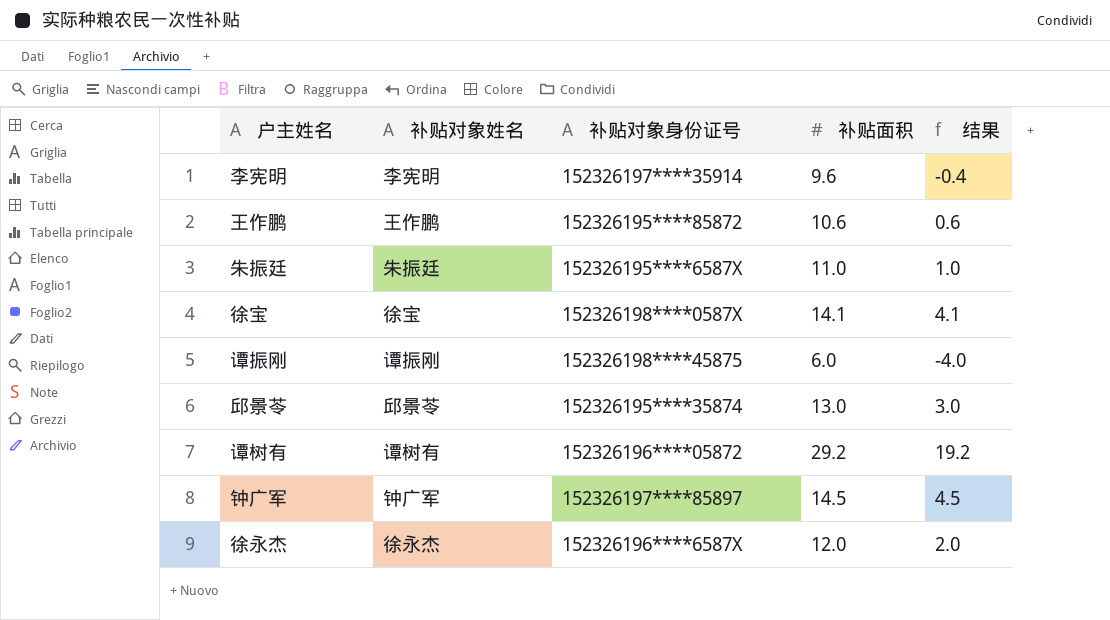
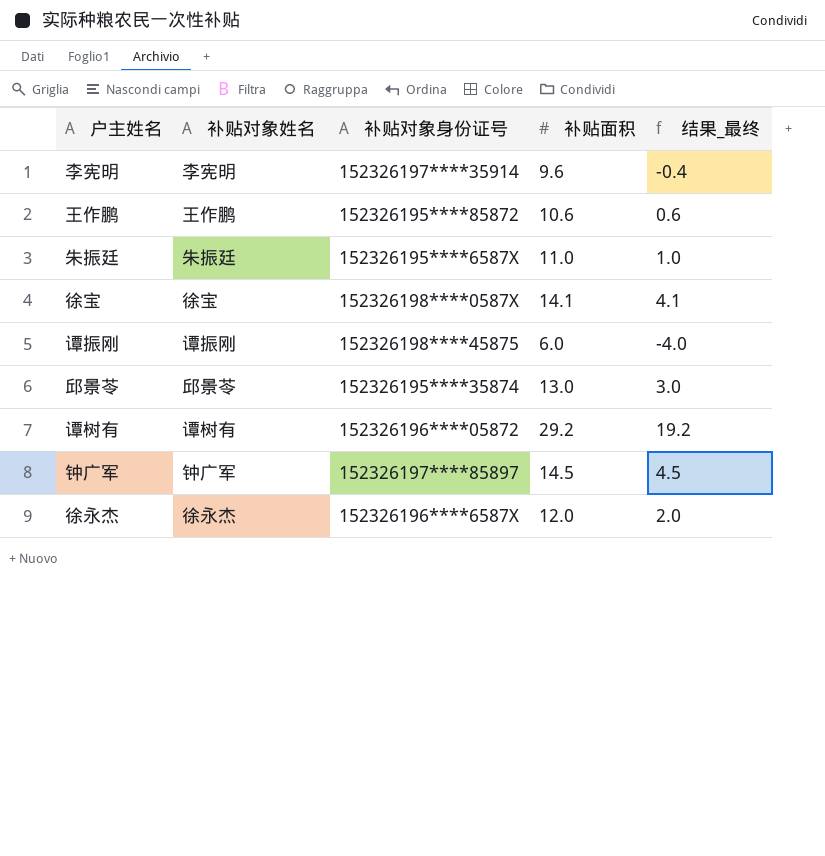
column name: 结果 -> 结果_最终

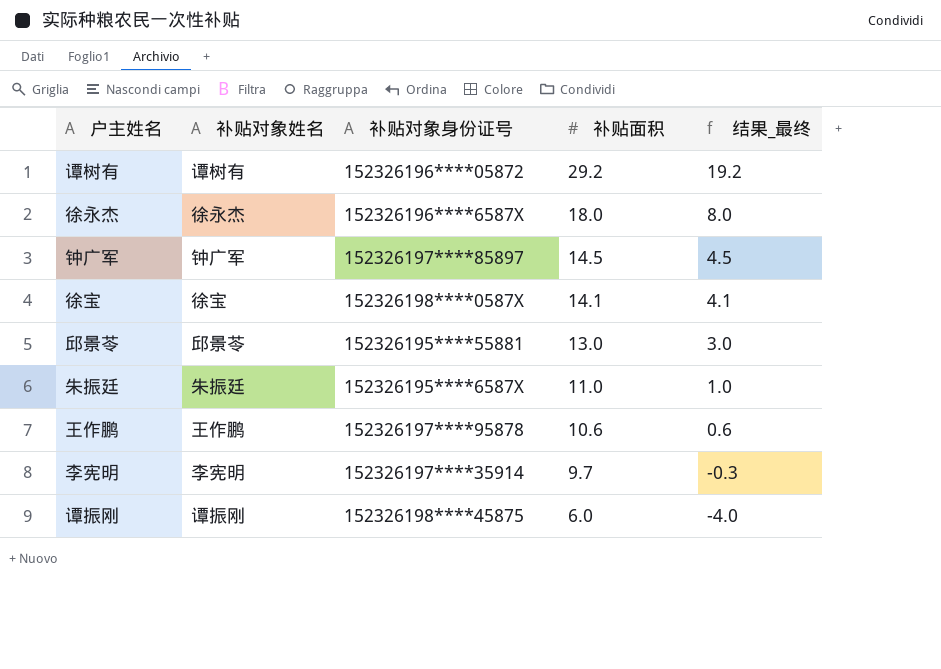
row order: none -> 补贴面积 descending
徐永杰 | 补贴面积: 12.0 -> 18.0
徐永杰 | 结果_最终: 2.0 -> 8.0
邱景苓 | 补贴对象身份证号: 152326195****35874 -> 152326195****55881
王作鹏 | 补贴对象身份证号: 152326195****85872 -> 152326197****95878
李宪明 | 补贴面积: 9.6 -> 9.7
李宪明 | 结果_最终: -0.4 -> -0.3

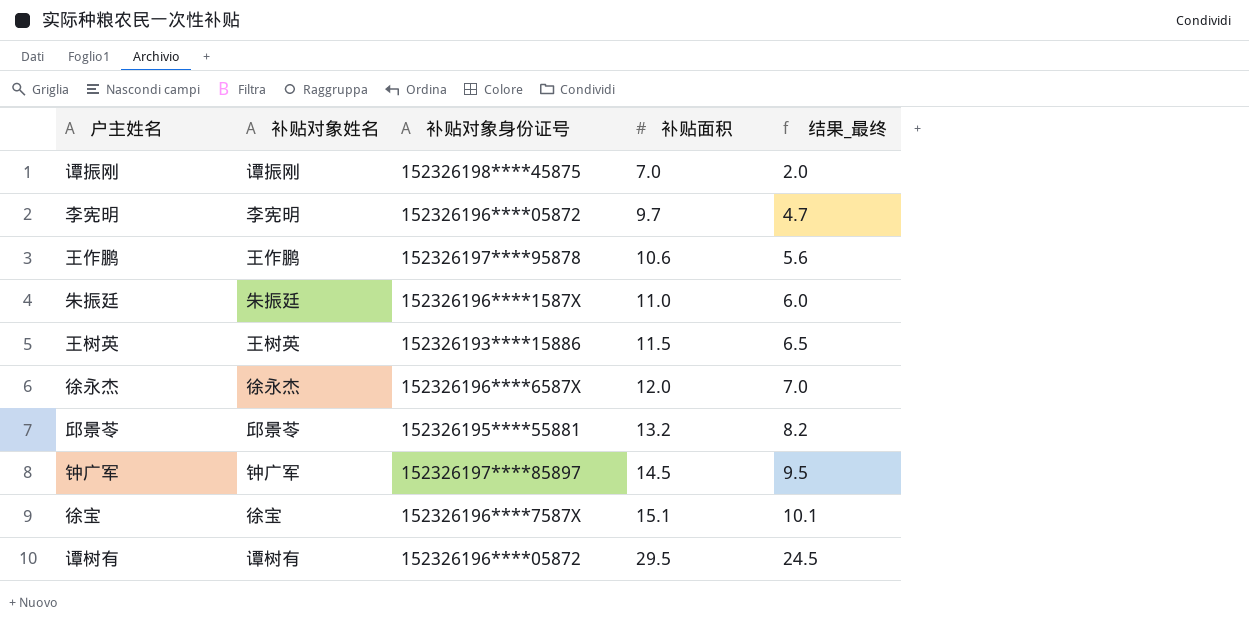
row order: 补贴面积 descending -> 补贴面积 ascending
column 结果_最终 | formula: [补贴面积] - 10 -> [补贴面积] - 5
谭振刚 | 补贴面积: 6.0 -> 7.0
李宪明 | 补贴对象身份证号: 152326197****35914 -> 152326196****05872
朱振廷 | 补贴对象身份证号: 152326195****6587X -> 152326196****1587X
row 王树英: none -> 王树英 | 152326193****15886 | 11.5 | 6.5
徐永杰 | 补贴面积: 18.0 -> 12.0
邱景苓 | 补贴面积: 13.0 -> 13.2
徐宝 | 补贴对象身份证号: 152326198****0587X -> 152326196****7587X
徐宝 | 补贴面积: 14.1 -> 15.1
谭树有 | 补贴面积: 29.2 -> 29.5

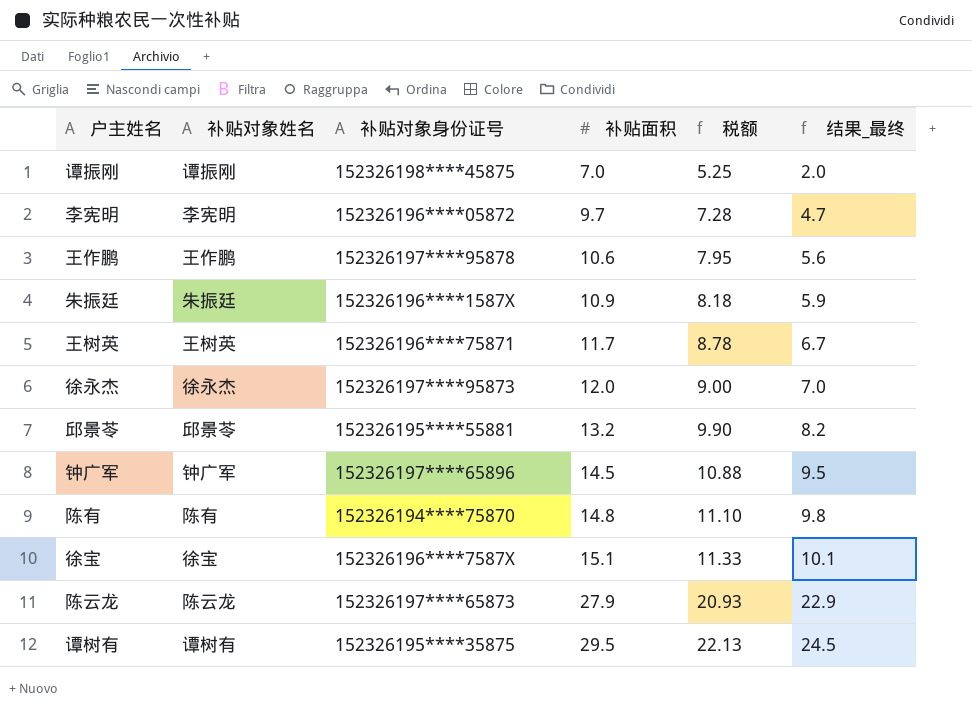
column 税额 | formula: none -> [补贴面积] * 0.75
朱振廷 | 补贴面积: 11.0 -> 10.9
朱振廷 | 结果_最终: 6.0 -> 5.9
王树英 | 补贴对象身份证号: 152326193****15886 -> 152326196****75871
王树英 | 补贴面积: 11.5 -> 11.7
王树英 | 结果_最终: 6.5 -> 6.7
徐永杰 | 补贴对象身份证号: 152326196****6587X -> 152326197****95873
钟广军 | 补贴对象身份证号: 152326197****85897 -> 152326197****65896
row 陈有: none -> 陈有 | 152326194****75870 | 14.8 | 11.10 | 9.8
row 陈云龙: none -> 陈云龙 | 152326197****65873 | 27.9 | 20.93 | 22.9
谭树有 | 补贴对象身份证号: 152326196****05872 -> 152326195****35875

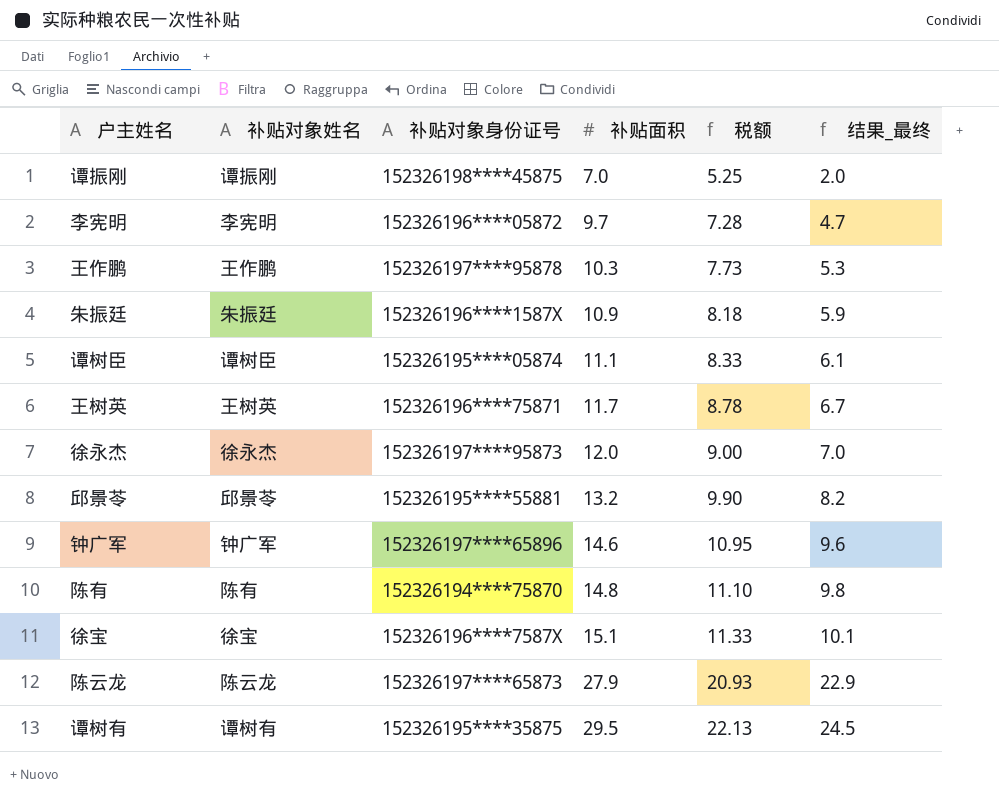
王作鹏 | 补贴面积: 10.6 -> 10.3
王作鹏 | 税额: 7.95 -> 7.73
王作鹏 | 结果_最终: 5.6 -> 5.3
row 谭树臣: none -> 谭树臣 | 152326195****05874 | 11.1 | 8.33 | 6.1
钟广军 | 补贴面积: 14.5 -> 14.6
钟广军 | 税额: 10.88 -> 10.95
钟广军 | 结果_最终: 9.5 -> 9.6

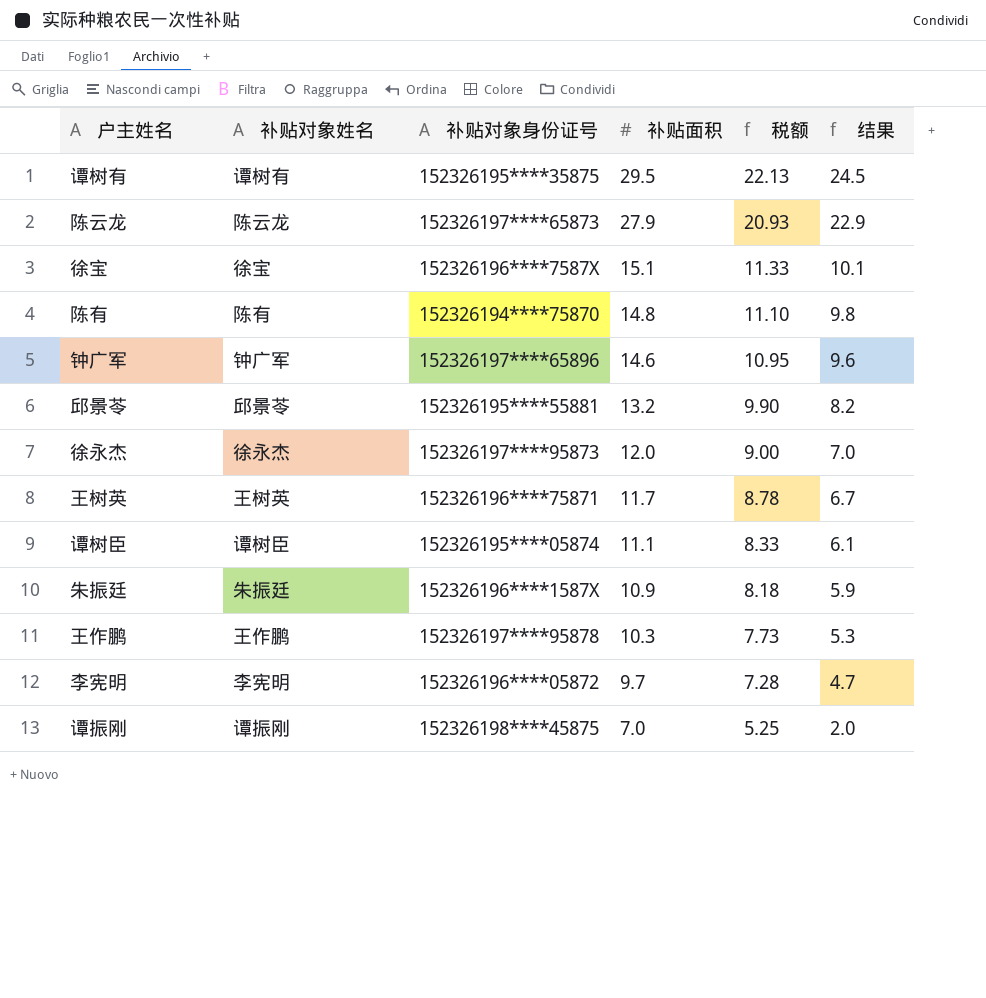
row order: 补贴面积 ascending -> 补贴面积 descending
column name: 结果_最终 -> 结果

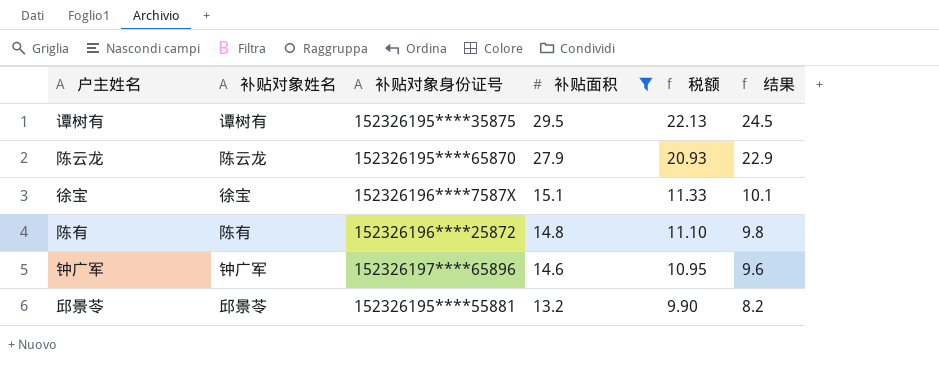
filter: none -> 补贴面积 >= 13.2
陈云龙 | 补贴对象身份证号: 152326197****65873 -> 152326195****65870
陈有 | 补贴对象身份证号: 152326194****75870 -> 152326196****25872

